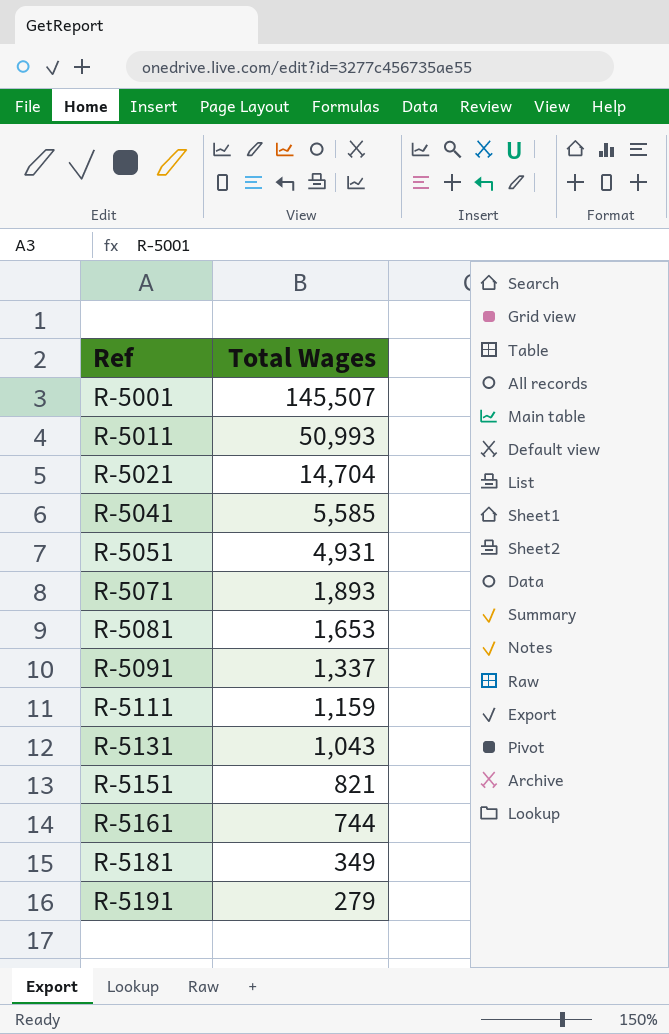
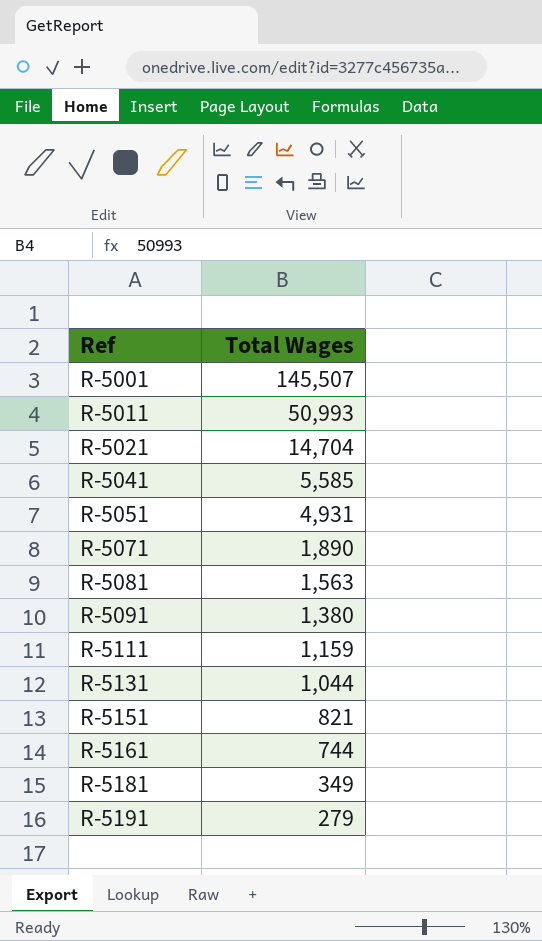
R-5071 | Total Wages: 1,893 -> 1,890
R-5081 | Total Wages: 1,653 -> 1,563
R-5091 | Total Wages: 1,337 -> 1,380
R-5131 | Total Wages: 1,043 -> 1,044

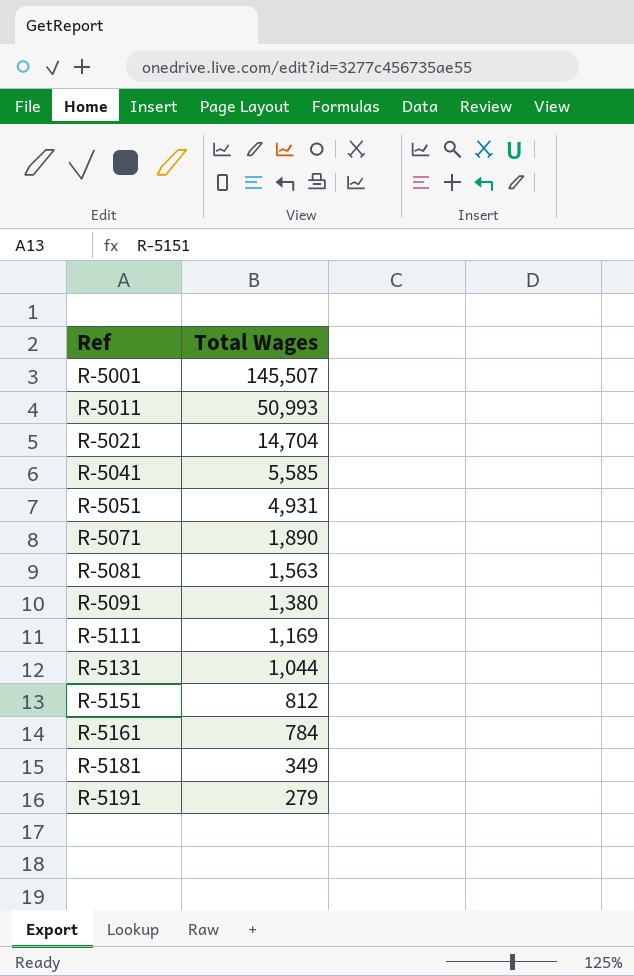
R-5111 | Total Wages: 1,159 -> 1,169
R-5151 | Total Wages: 821 -> 812
R-5161 | Total Wages: 744 -> 784

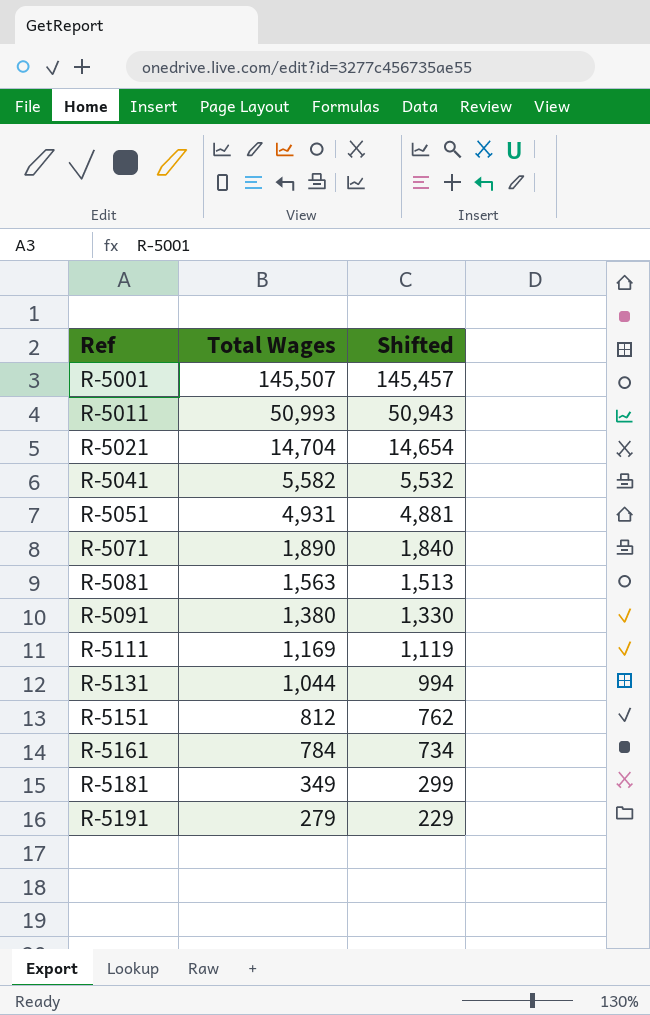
column Shifted | formula: none -> [Total Wages] - 50
R-5041 | Total Wages: 5,585 -> 5,582

